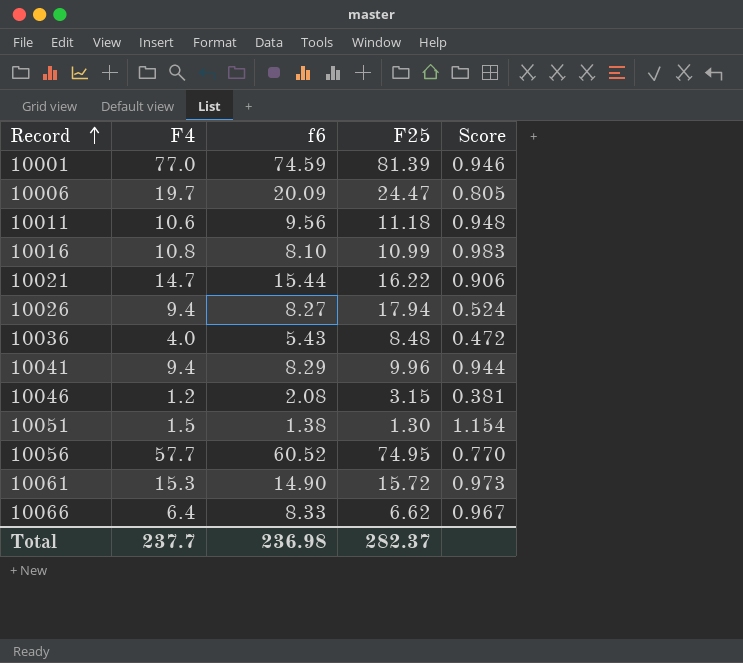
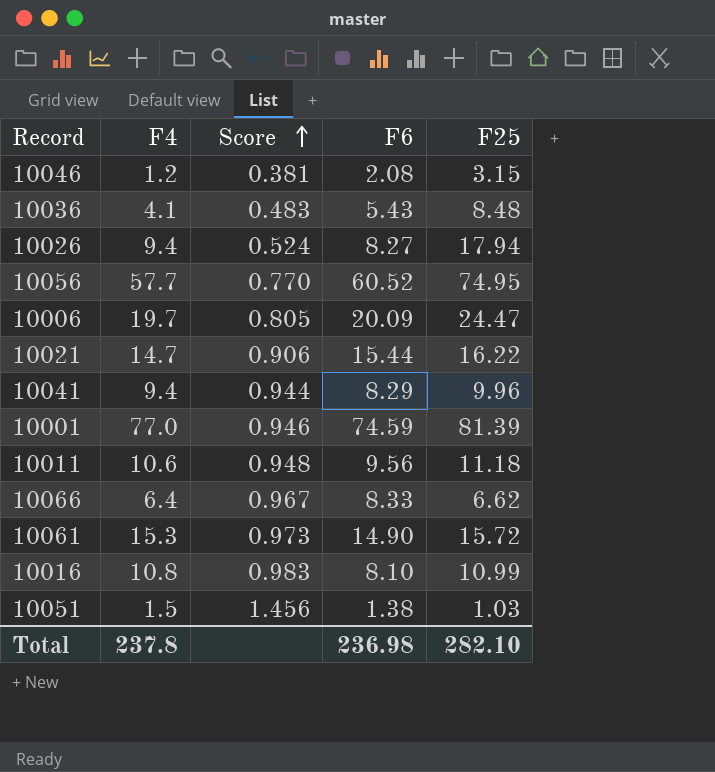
row order: Record ascending -> Score ascending
column Score | position: 5 -> 3
column name: f6 -> F6
10036 | F4: 4.0 -> 4.1
10036 | Score: 0.472 -> 0.483
10051 | Score: 1.154 -> 1.456
10051 | F25: 1.30 -> 1.03
Total | F4: 237.7 -> 237.8
Total | F25: 282.37 -> 282.10

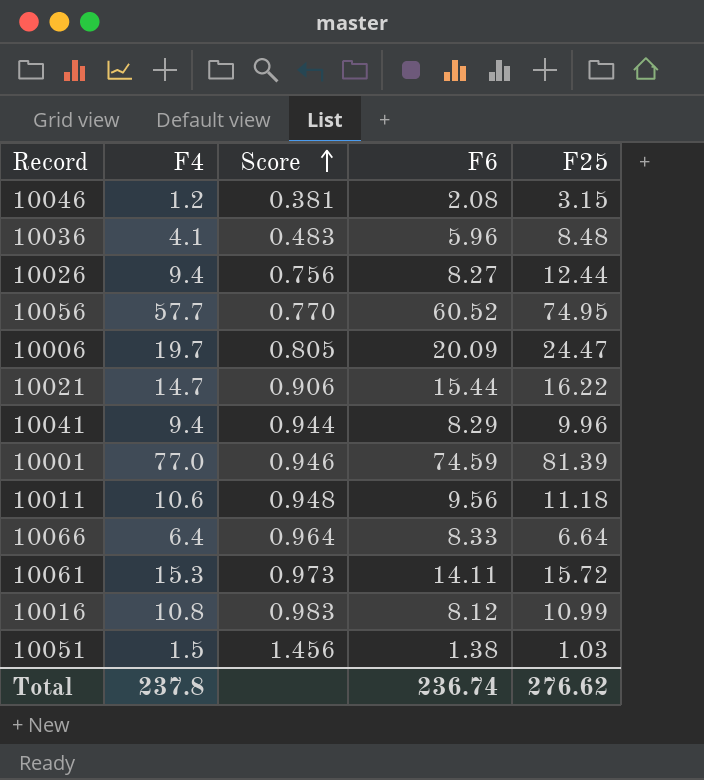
10036 | F6: 5.43 -> 5.96
10026 | Score: 0.524 -> 0.756
10026 | F25: 17.94 -> 12.44
10066 | Score: 0.967 -> 0.964
10066 | F25: 6.62 -> 6.64
10061 | F6: 14.90 -> 14.11
10016 | F6: 8.10 -> 8.12
Total | F6: 236.98 -> 236.74
Total | F25: 282.10 -> 276.62

